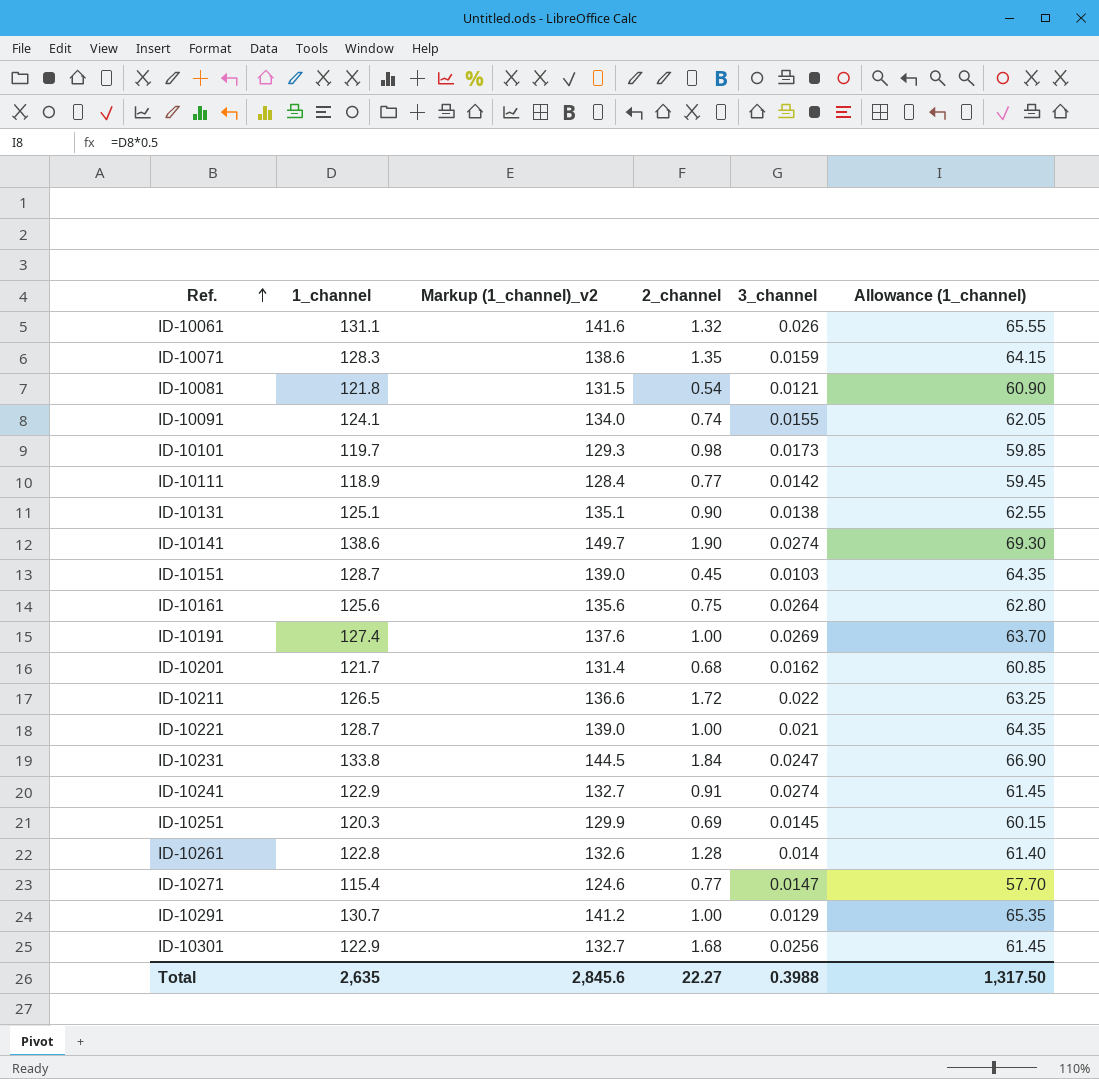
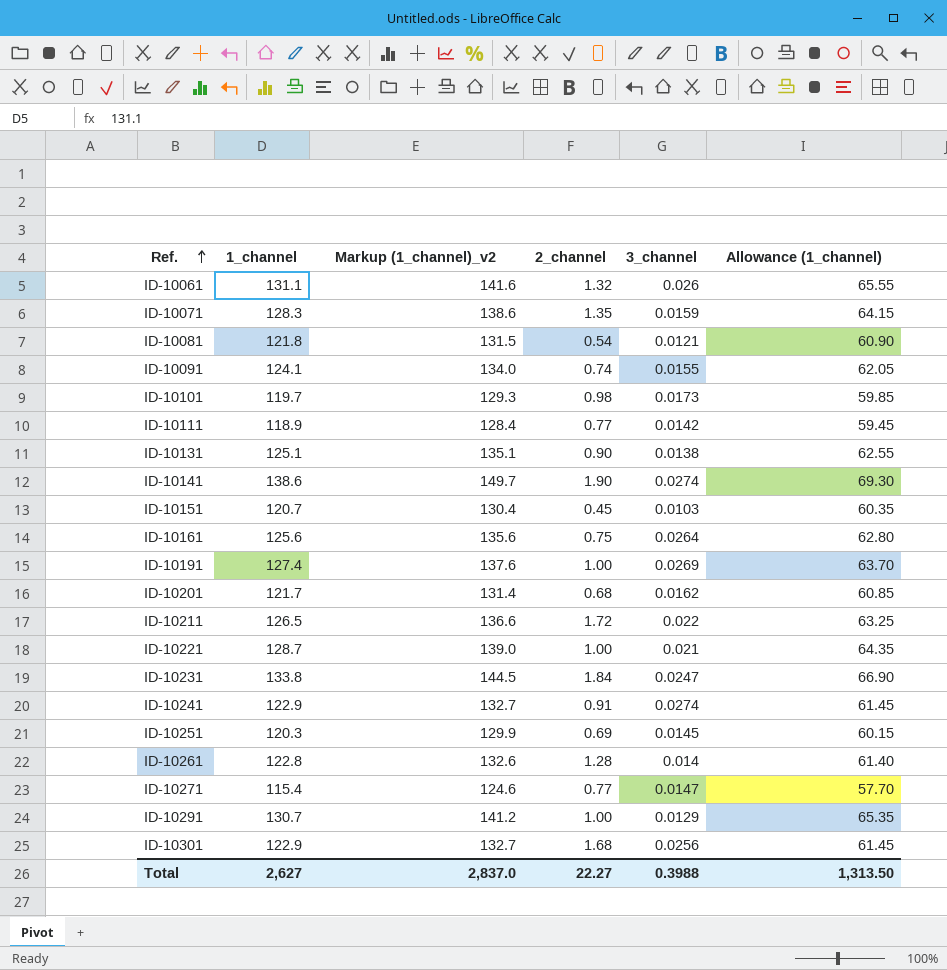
ID-10151 | 1_channel: 128.7 -> 120.7
ID-10151 | Markup (1_channel)_v2: 139.0 -> 130.4
ID-10151 | Allowance (1_channel): 64.35 -> 60.35
Total | 1_channel: 2,635 -> 2,627
Total | Markup (1_channel)_v2: 2,845.6 -> 2,837.0
Total | Allowance (1_channel): 1,317.50 -> 1,313.50

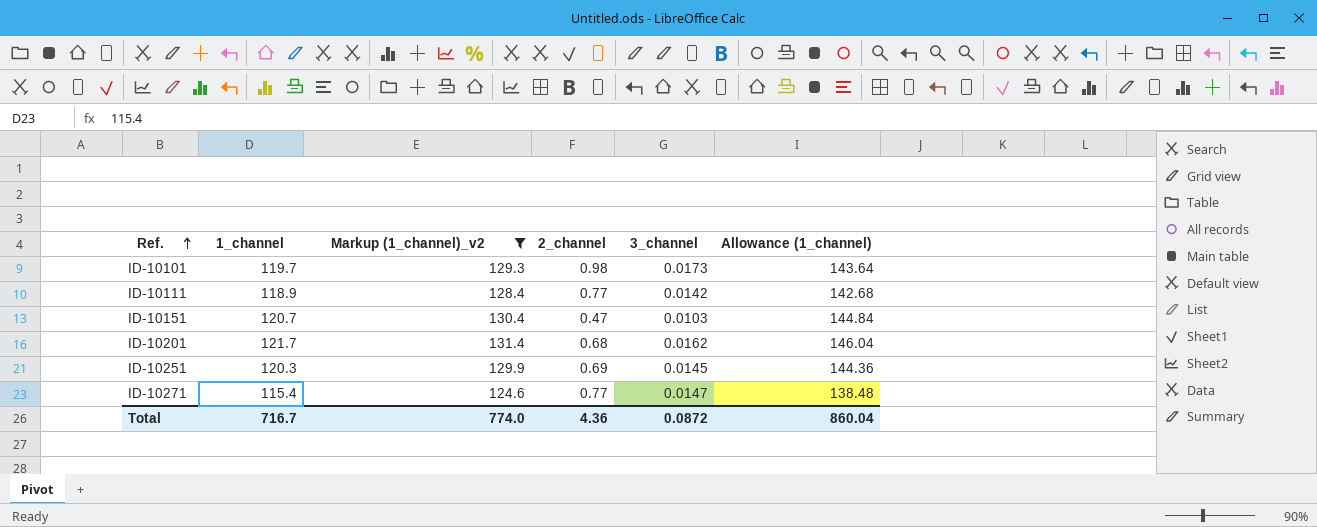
filter: none -> Markup (1_channel)_v2 <= 131.4
column Allowance (1_channel) | formula: [1_channel] * 0.5 -> [1_channel] * 1.2
ID-10151 | 2_channel: 0.45 -> 0.47
Total | 1_channel: 2,627 -> 716.7
Total | Markup (1_channel)_v2: 2,837.0 -> 774.0
Total | 2_channel: 22.27 -> 4.36
Total | 3_channel: 0.3988 -> 0.0872
Total | Allowance (1_channel): 1,313.50 -> 860.04

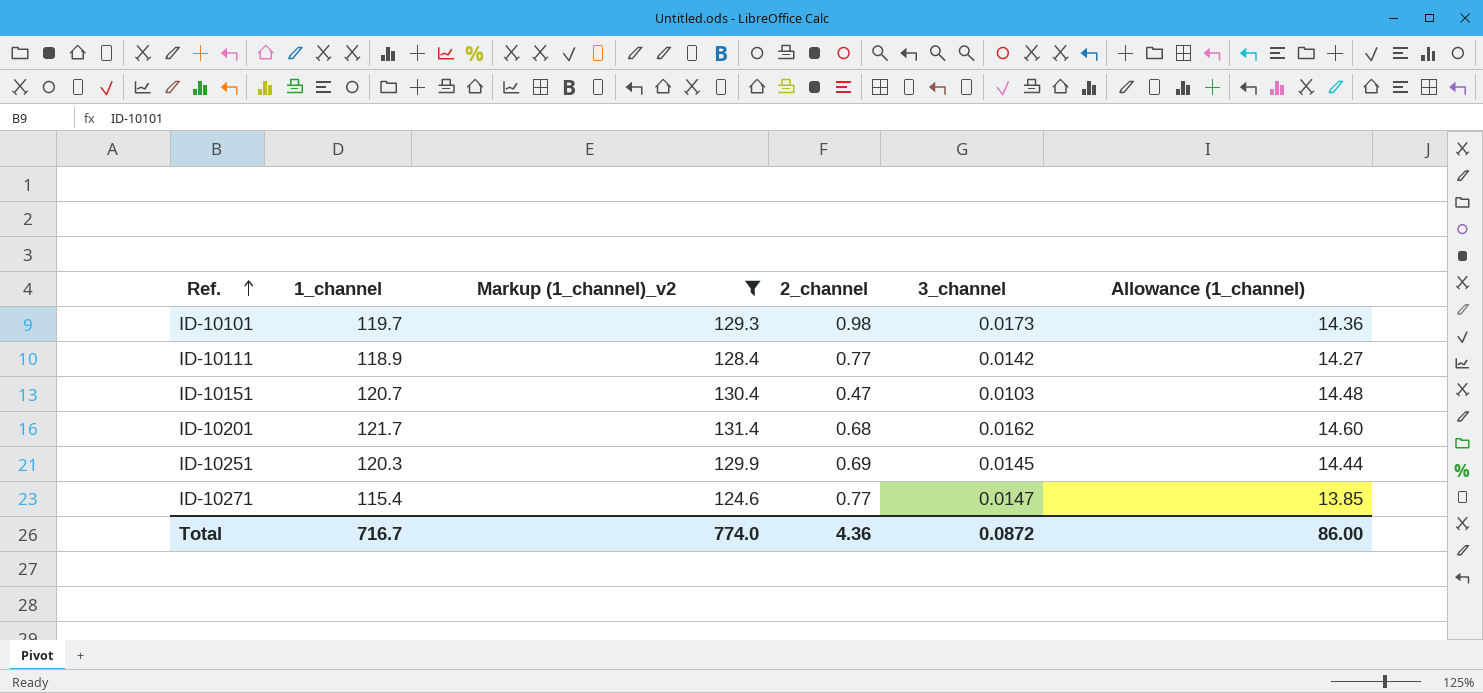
column Allowance (1_channel) | formula: [1_channel] * 1.2 -> [1_channel] * 0.12
Total | Allowance (1_channel): 860.04 -> 86.00

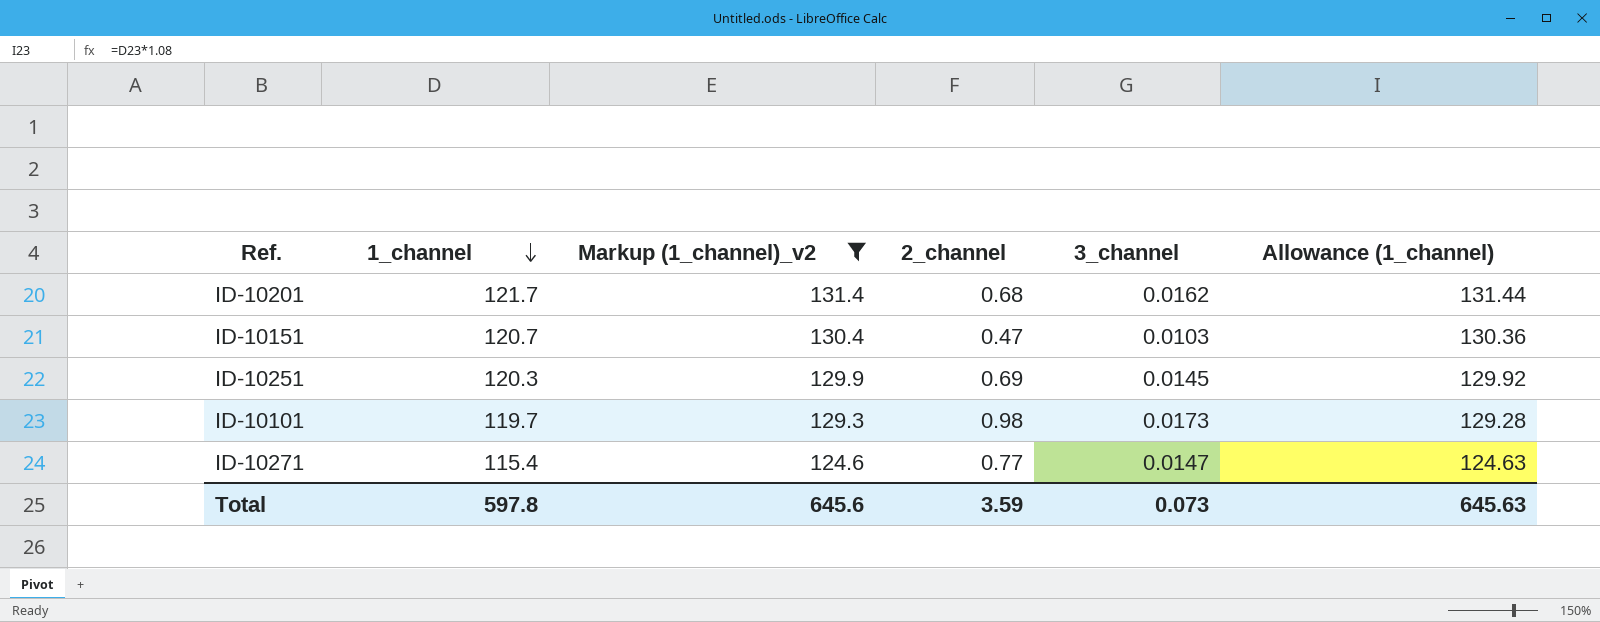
row order: Ref. ascending -> 1_channel descending
column Allowance (1_channel) | formula: [1_channel] * 0.12 -> [1_channel] * 1.08
row ID-10111: 118.9 | 128.4 | 0.77 | 0.0142 | 14.27 -> none
Total | 1_channel: 716.7 -> 597.8
Total | Markup (1_channel)_v2: 774.0 -> 645.6
Total | 2_channel: 4.36 -> 3.59
Total | 3_channel: 0.0872 -> 0.073
Total | Allowance (1_channel): 86.00 -> 645.63

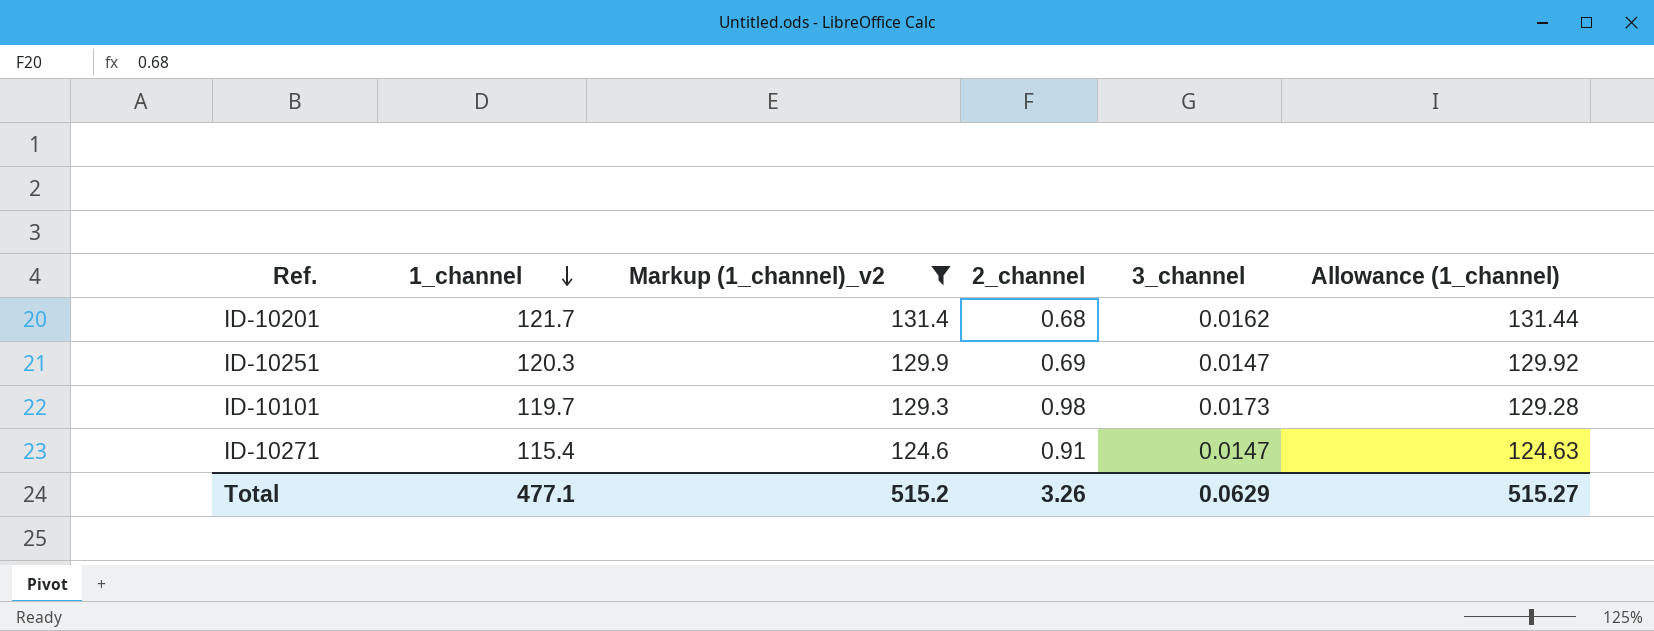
row ID-10151: 120.7 | 130.4 | 0.47 | 0.0103 | 130.36 -> none
ID-10251 | 3_channel: 0.0145 -> 0.0147
ID-10271 | 2_channel: 0.77 -> 0.91
Total | 1_channel: 597.8 -> 477.1
Total | Markup (1_channel)_v2: 645.6 -> 515.2
Total | 2_channel: 3.59 -> 3.26
Total | 3_channel: 0.073 -> 0.0629
Total | Allowance (1_channel): 645.63 -> 515.27

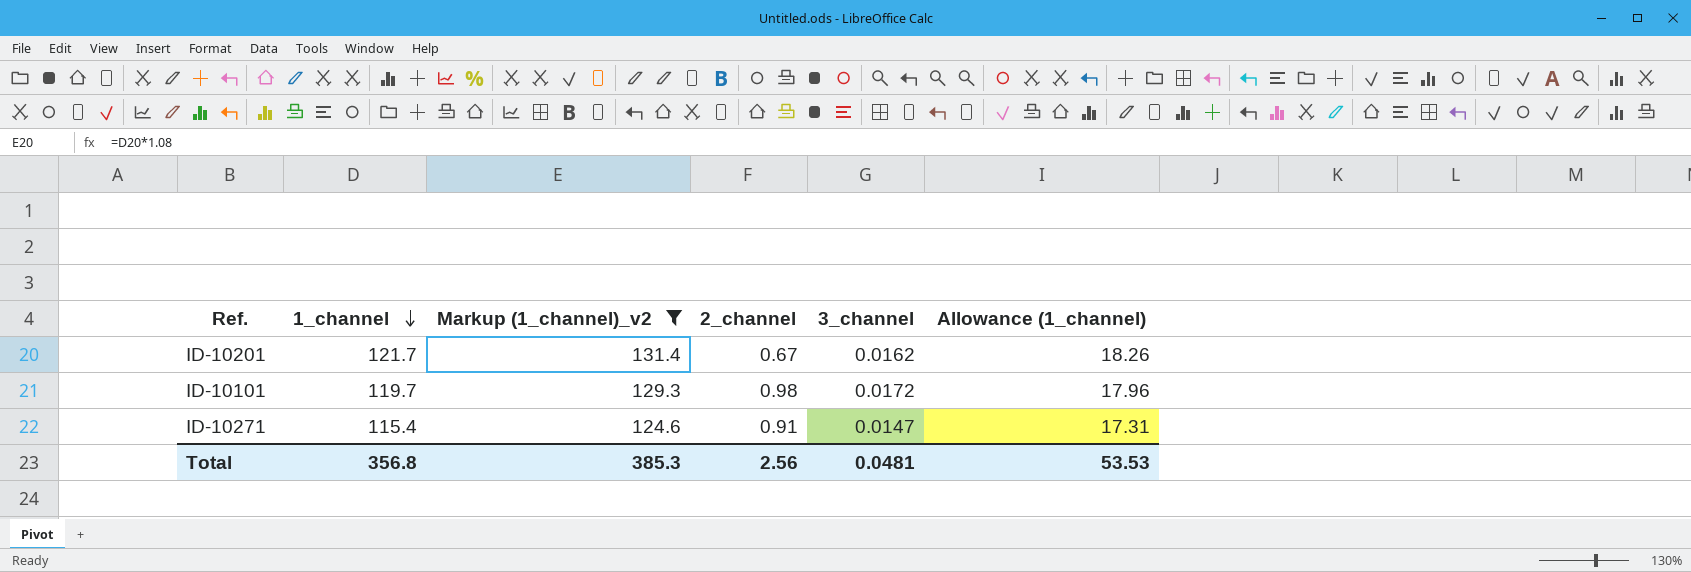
column Allowance (1_channel) | formula: [1_channel] * 1.08 -> [1_channel] * 0.15
row ID-10251: 120.3 | 129.9 | 0.69 | 0.0147 | 129.92 -> none
ID-10201 | 2_channel: 0.68 -> 0.67
ID-10101 | 3_channel: 0.0173 -> 0.0172
Total | 1_channel: 477.1 -> 356.8
Total | Markup (1_channel)_v2: 515.2 -> 385.3
Total | 2_channel: 3.26 -> 2.56
Total | 3_channel: 0.0629 -> 0.0481
Total | Allowance (1_channel): 515.27 -> 53.53

